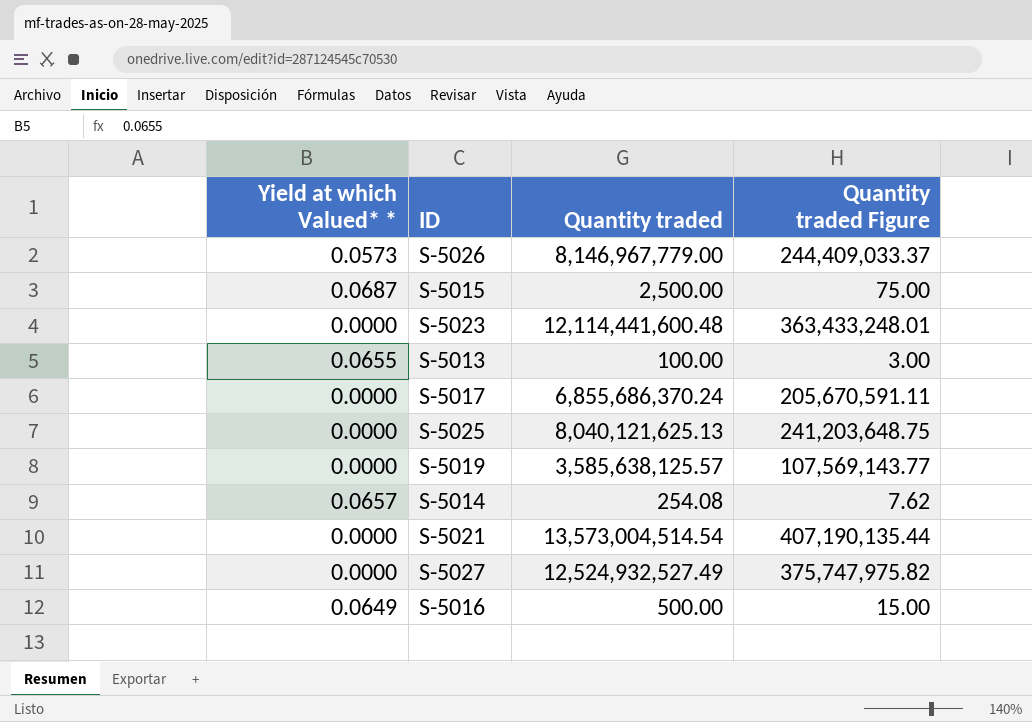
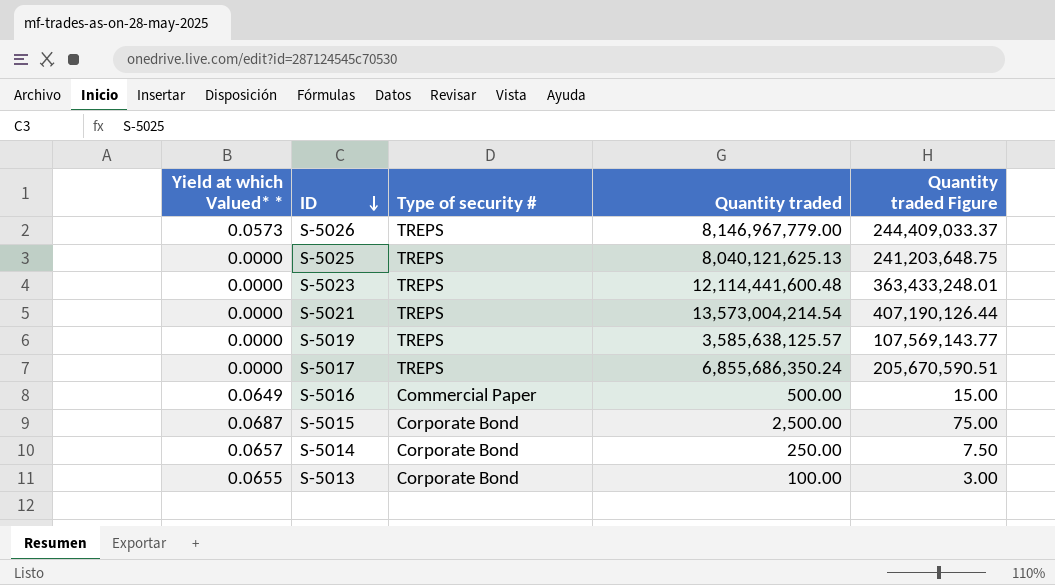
row order: none -> ID descending
column Type of security # | position: none -> 3
row S-5027: 0.0000 | 12,524,932,527.49 | 375,747,975.82 -> none
S-5021 | Quantity traded: 13,573,004,514.54 -> 13,573,004,214.54
S-5021 | Quantity traded Figure: 407,190,135.44 -> 407,190,126.44
S-5017 | Quantity traded: 6,855,686,370.24 -> 6,855,686,350.24
S-5017 | Quantity traded Figure: 205,670,591.11 -> 205,670,590.51
S-5014 | Quantity traded: 254.08 -> 250.00
S-5014 | Quantity traded Figure: 7.62 -> 7.50

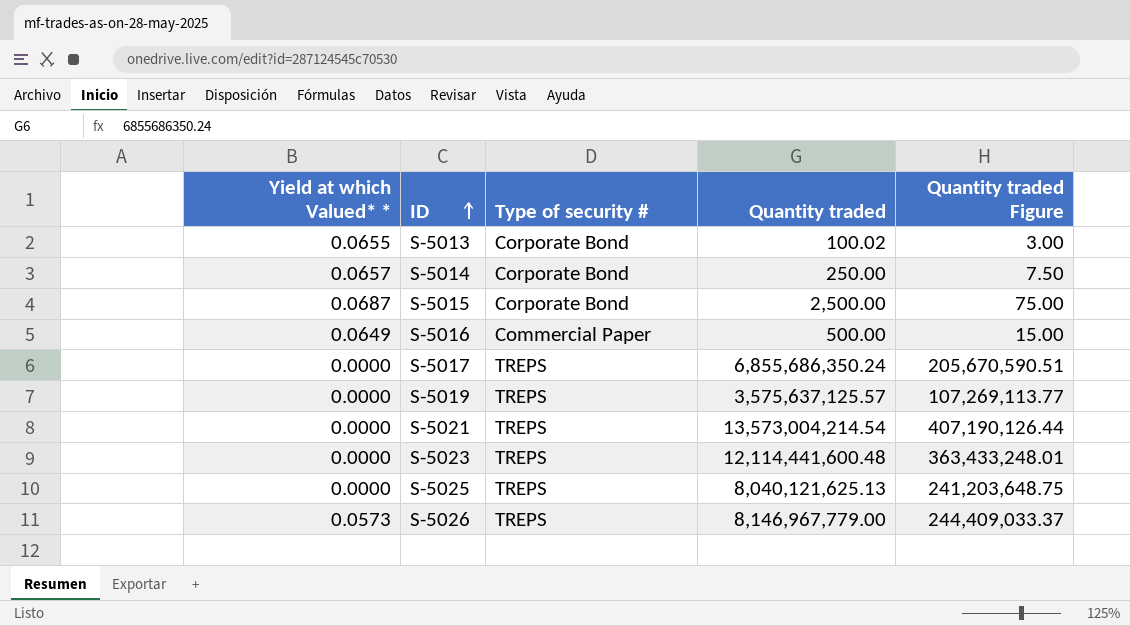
row order: ID descending -> ID ascending
S-5013 | Quantity traded: 100.00 -> 100.02
S-5019 | Quantity traded: 3,585,638,125.57 -> 3,575,637,125.57
S-5019 | Quantity traded Figure: 107,569,143.77 -> 107,269,113.77

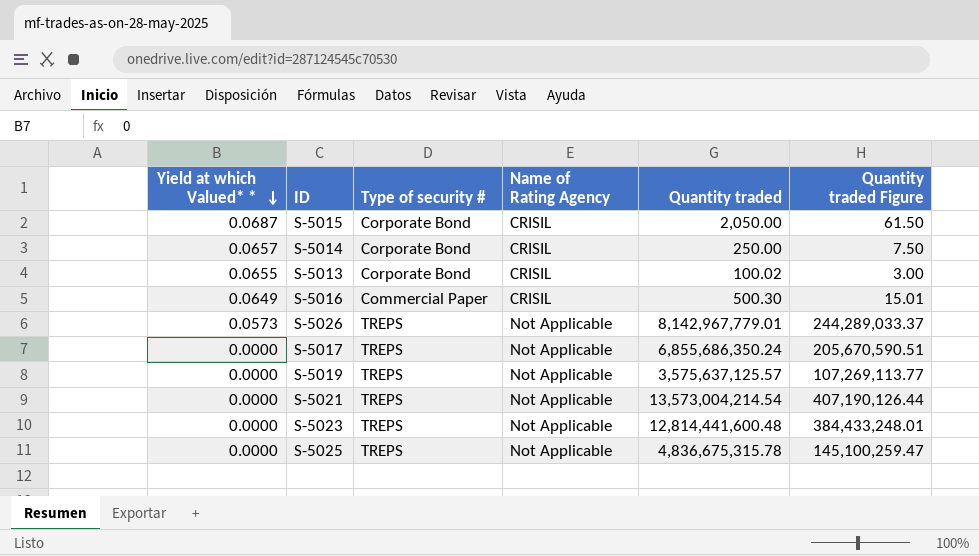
row order: ID ascending -> Yield at which Valued* * descending
column Name of Rating Agency | position: none -> 4
S-5015 | Quantity traded: 2,500.00 -> 2,050.00
S-5015 | Quantity traded Figure: 75.00 -> 61.50
S-5016 | Quantity traded: 500.00 -> 500.30
S-5016 | Quantity traded Figure: 15.00 -> 15.01
S-5026 | Quantity traded: 8,146,967,779.00 -> 8,142,967,779.01
S-5026 | Quantity traded Figure: 244,409,033.37 -> 244,289,033.37
S-5023 | Quantity traded: 12,114,441,600.48 -> 12,814,441,600.48
S-5023 | Quantity traded Figure: 363,433,248.01 -> 384,433,248.01
S-5025 | Quantity traded: 8,040,121,625.13 -> 4,836,675,315.78
S-5025 | Quantity traded Figure: 241,203,648.75 -> 145,100,259.47

